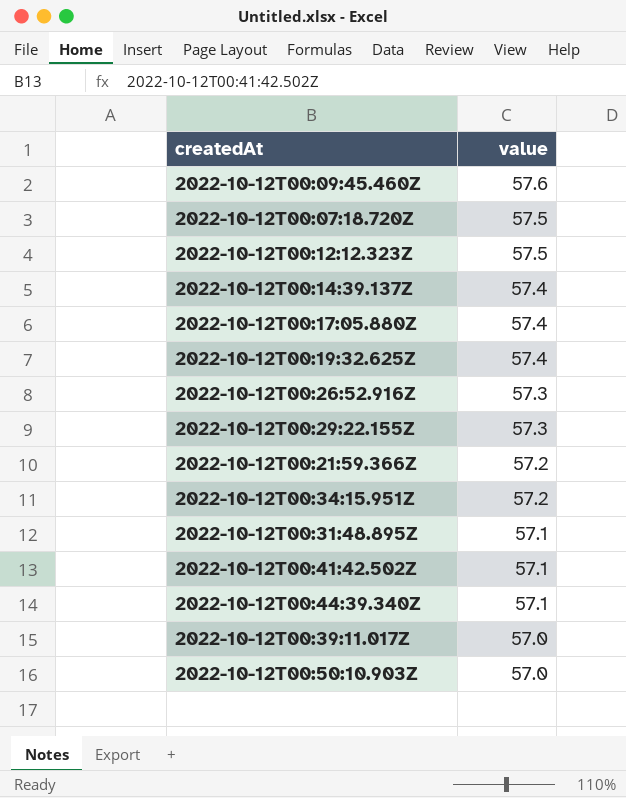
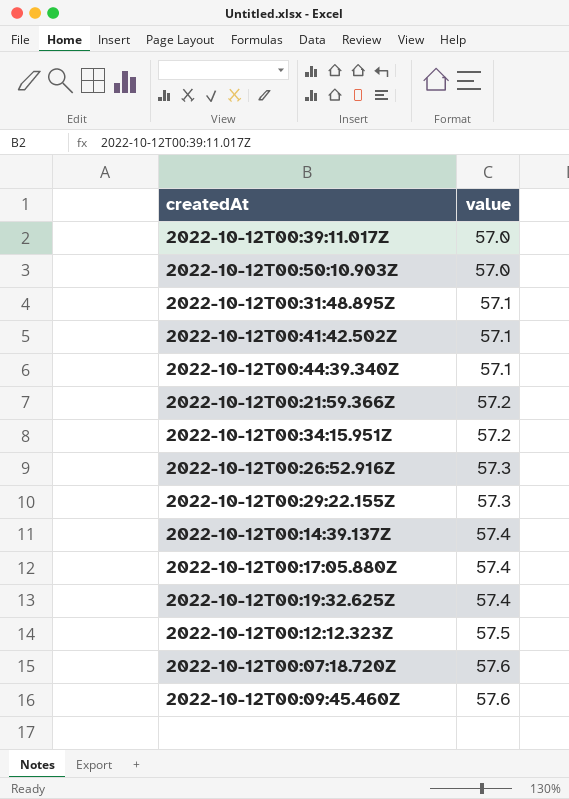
row order: value descending -> value ascending
2022-10-12T00:07:18.720Z | value: 57.5 -> 57.6

